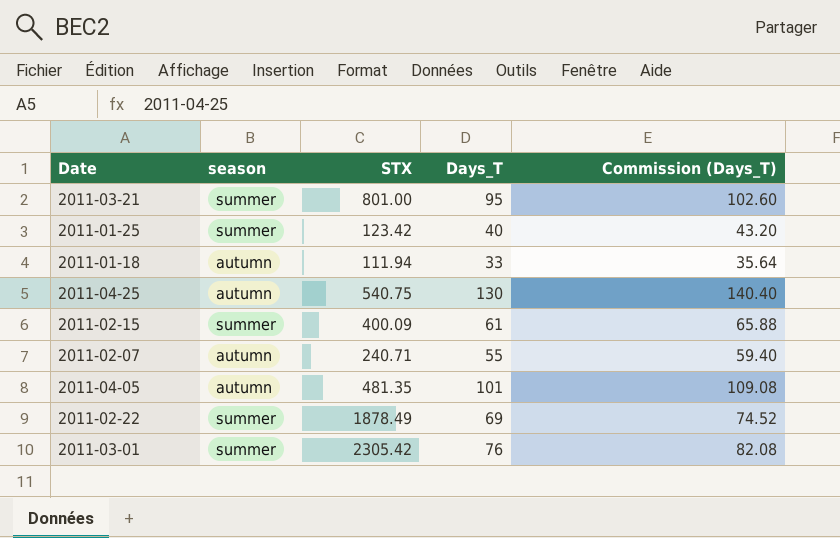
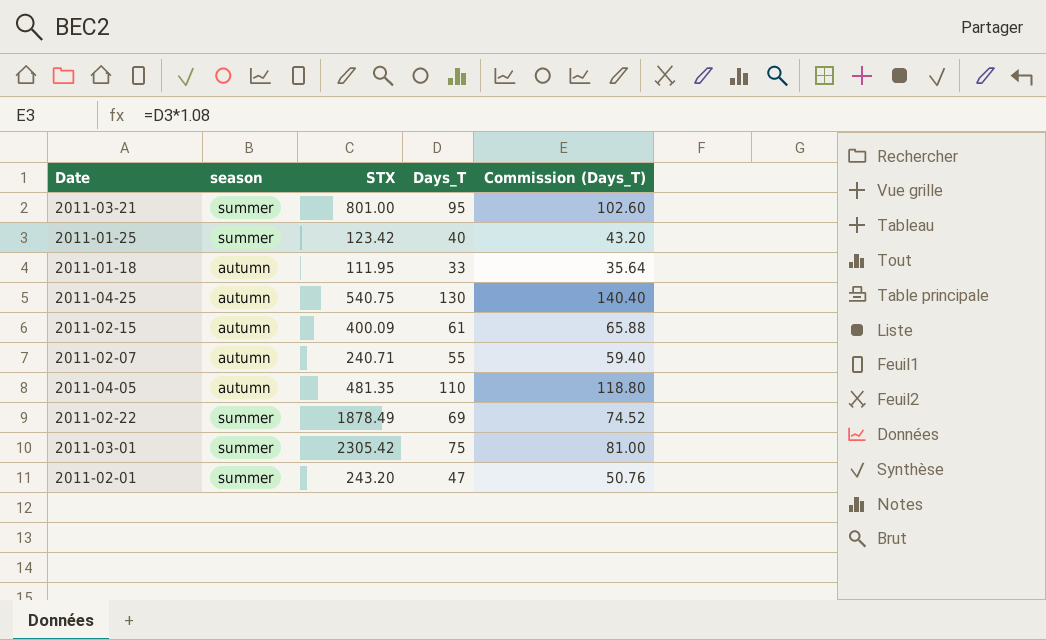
2011-01-18 | STX: 111.94 -> 111.95
2011-02-15 | season: summer -> autumn
2011-04-05 | Days_T: 101 -> 110
2011-04-05 | Commission (Days_T): 109.08 -> 118.80
2011-03-01 | Days_T: 76 -> 75
2011-03-01 | Commission (Days_T): 82.08 -> 81.00
row 2011-02-01: none -> summer | 243.20 | 47 | 50.76

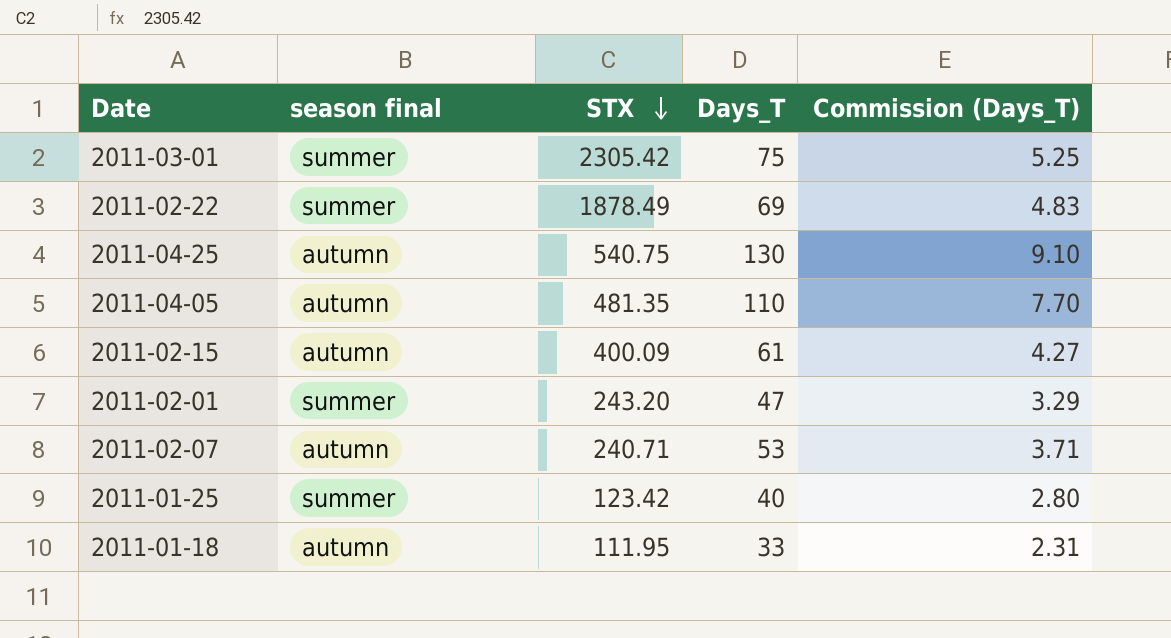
row order: none -> STX descending
column name: season -> season final
column Commission (Days_T) | formula: [Days_T] * 1.08 -> [Days_T] * 0.07
row 2011-03-21: summer | 801.00 | 95 | 102.60 -> none
2011-02-07 | Days_T: 55 -> 53

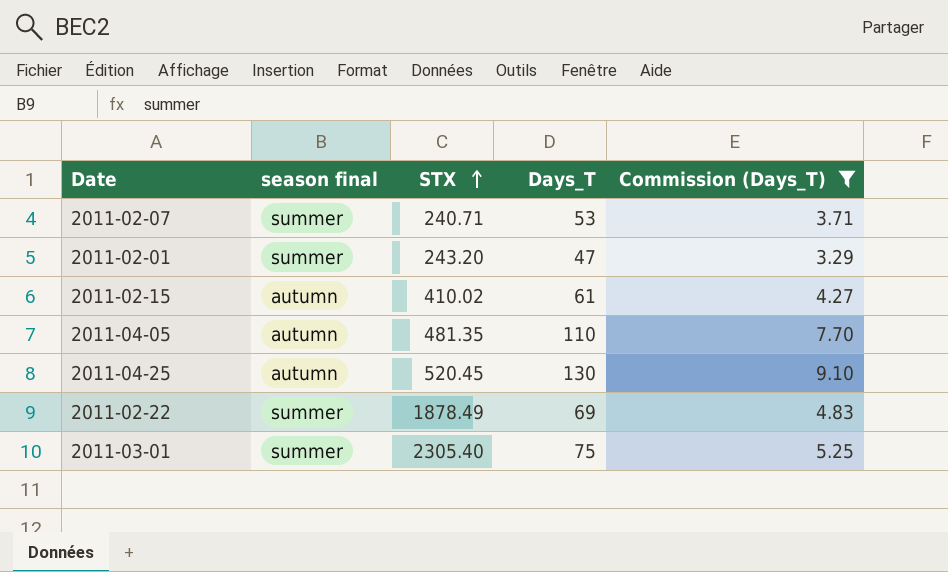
filter: none -> Commission (Days_T) >= 3.29
row order: STX descending -> STX ascending
2011-02-07 | season final: autumn -> summer
2011-02-15 | STX: 400.09 -> 410.02
2011-04-25 | STX: 540.75 -> 520.45
2011-03-01 | STX: 2305.42 -> 2305.40

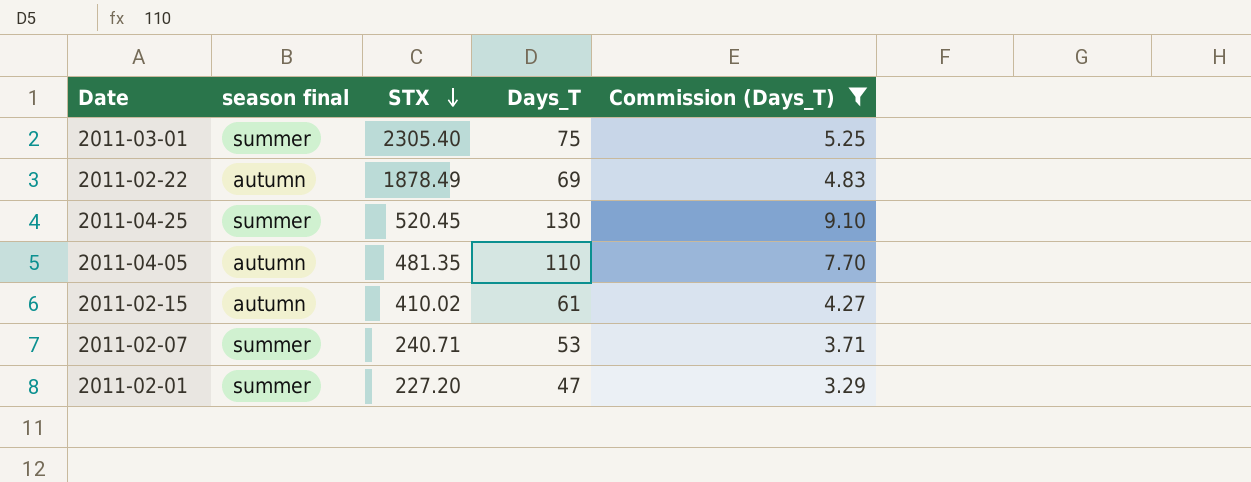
row order: STX ascending -> STX descending
2011-02-22 | season final: summer -> autumn
2011-04-25 | season final: autumn -> summer
2011-02-01 | STX: 243.20 -> 227.20

